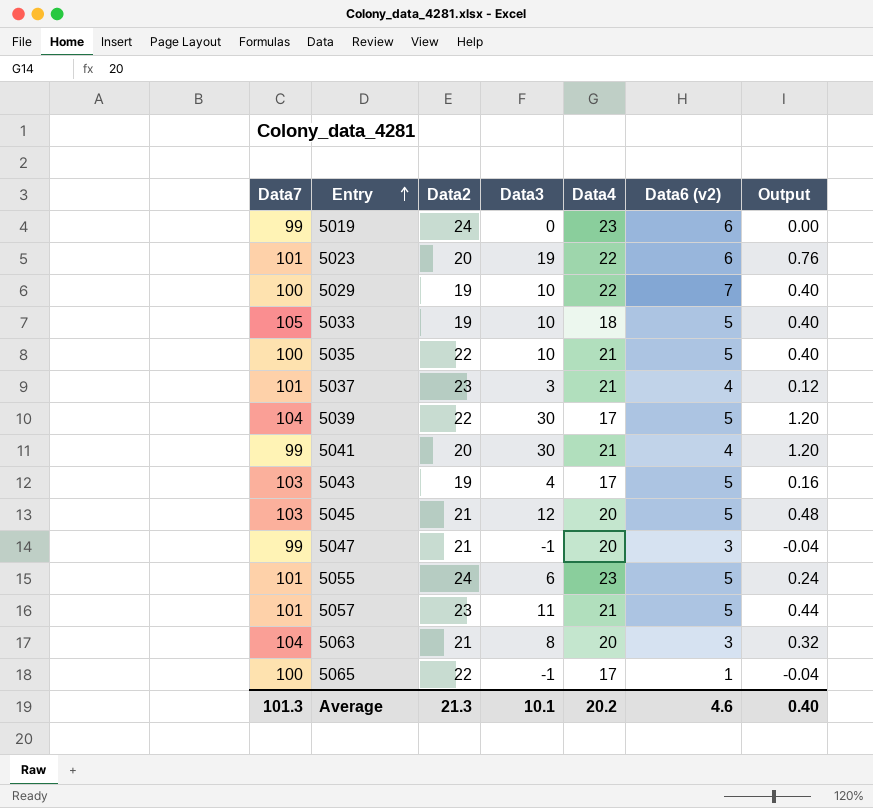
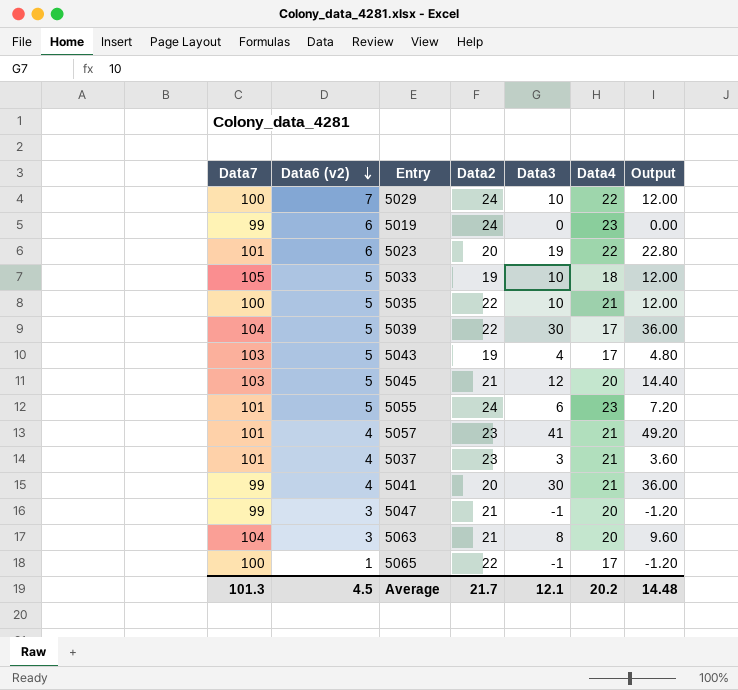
row order: Entry ascending -> Data6 (v2) descending
column Data6 (v2) | position: 6 -> 2
column Output | formula: [Data3] * 0.04 -> [Data3] * 1.2
5029 | Data2: 19 -> 24
5057 | Data6 (v2): 5 -> 4
5057 | Data3: 11 -> 41
Average | Data6 (v2): 4.6 -> 4.5
Average | Data2: 21.3 -> 21.7
Average | Data3: 10.1 -> 12.1
Average | Output: 0.40 -> 14.48

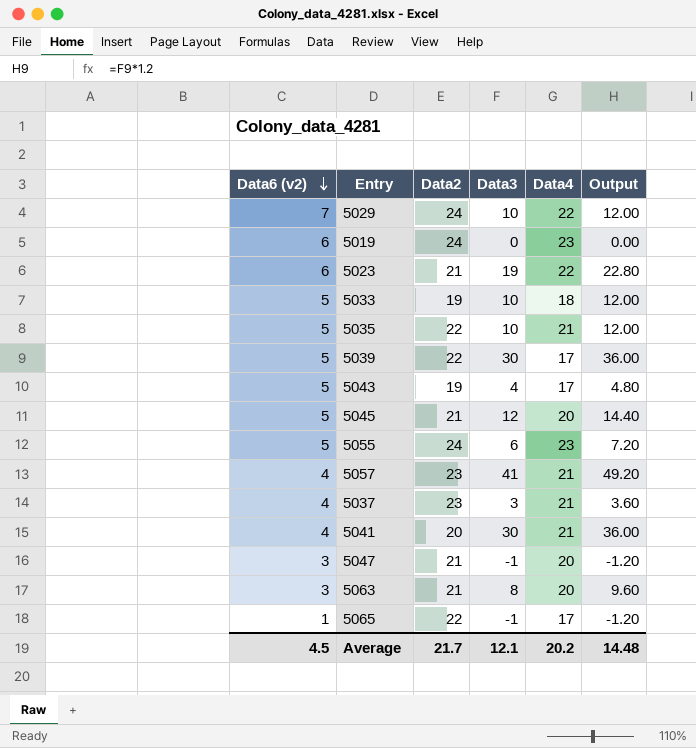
column Data7 | position: 1 -> none
5023 | Data2: 20 -> 21

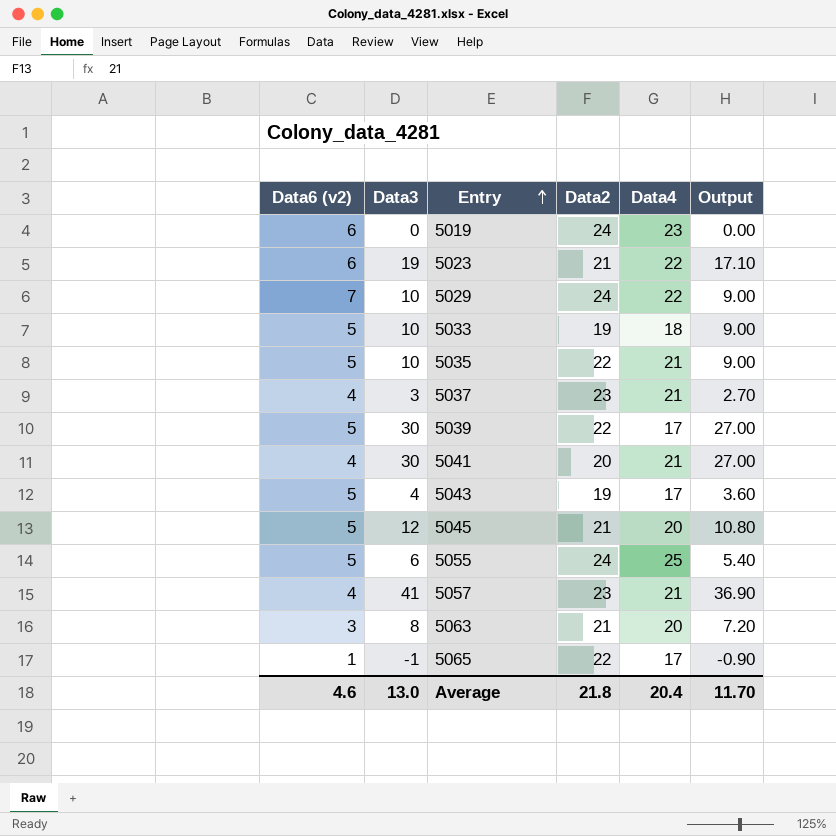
row order: Data6 (v2) descending -> Entry ascending
column Data3 | position: 4 -> 2
column Output | formula: [Data3] * 1.2 -> [Data3] * 0.9
row 5047: 3 | 21 | -1 | 20 | -1.20 -> none
5055 | Data4: 23 -> 25
Average | Data6 (v2): 4.5 -> 4.6
Average | Data3: 12.1 -> 13.0
Average | Data2: 21.7 -> 21.8
Average | Data4: 20.2 -> 20.4
Average | Output: 14.48 -> 11.70

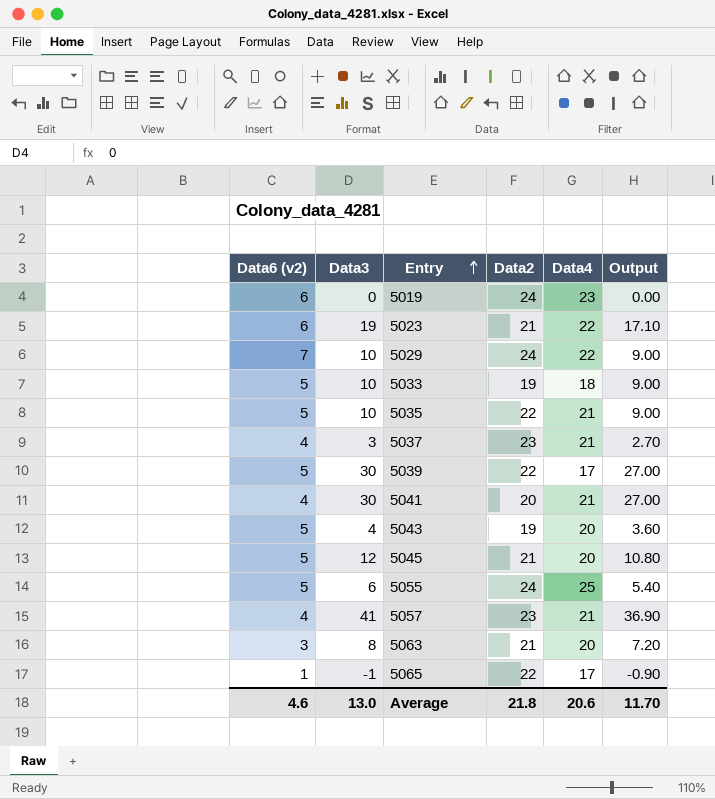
5043 | Data4: 17 -> 20
Average | Data4: 20.4 -> 20.6

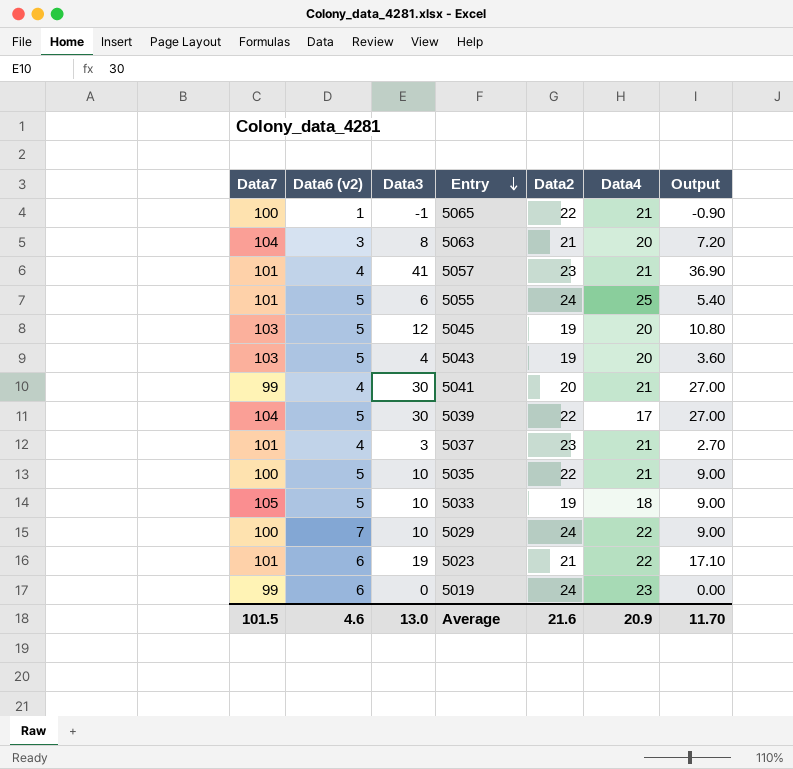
row order: Entry ascending -> Entry descending
column Data7 | position: none -> 1
5065 | Data4: 17 -> 21
5045 | Data2: 21 -> 19
Average | Data2: 21.8 -> 21.6
Average | Data4: 20.6 -> 20.9

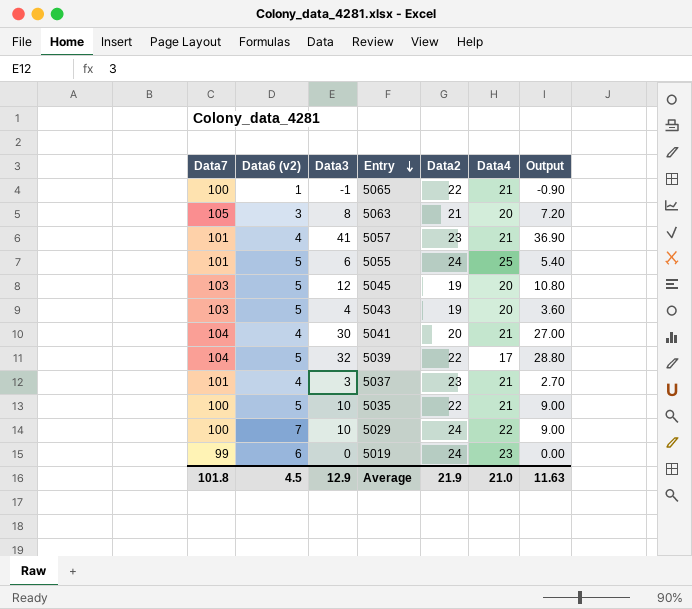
row 5033: 105 | 5 | 10 | 19 | 18 | 9.00 -> none
row 5023: 101 | 6 | 19 | 21 | 22 | 17.10 -> none
5063 | Data7: 104 -> 105
5041 | Data7: 99 -> 104
5039 | Data3: 30 -> 32
5039 | Output: 27.00 -> 28.80
Average | Data7: 101.5 -> 101.8
Average | Data6 (v2): 4.6 -> 4.5
Average | Data3: 13.0 -> 12.9
Average | Data2: 21.6 -> 21.9
Average | Data4: 20.9 -> 21.0
Average | Output: 11.70 -> 11.63

